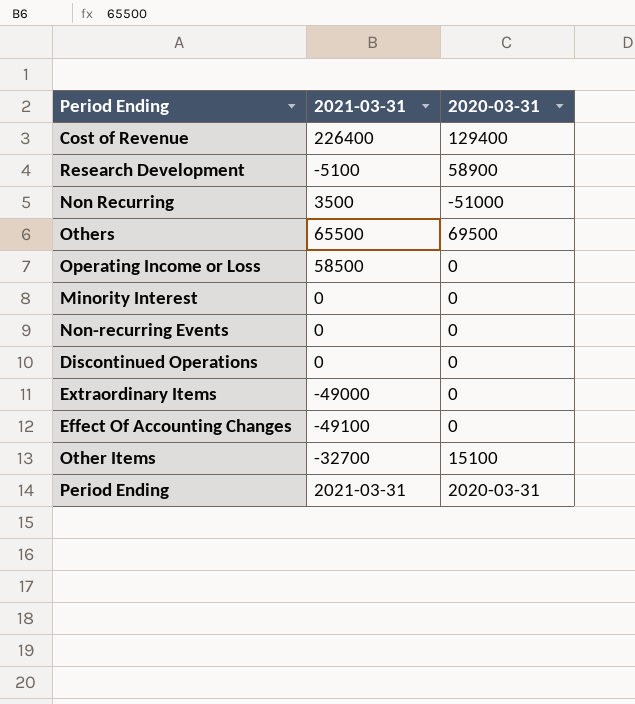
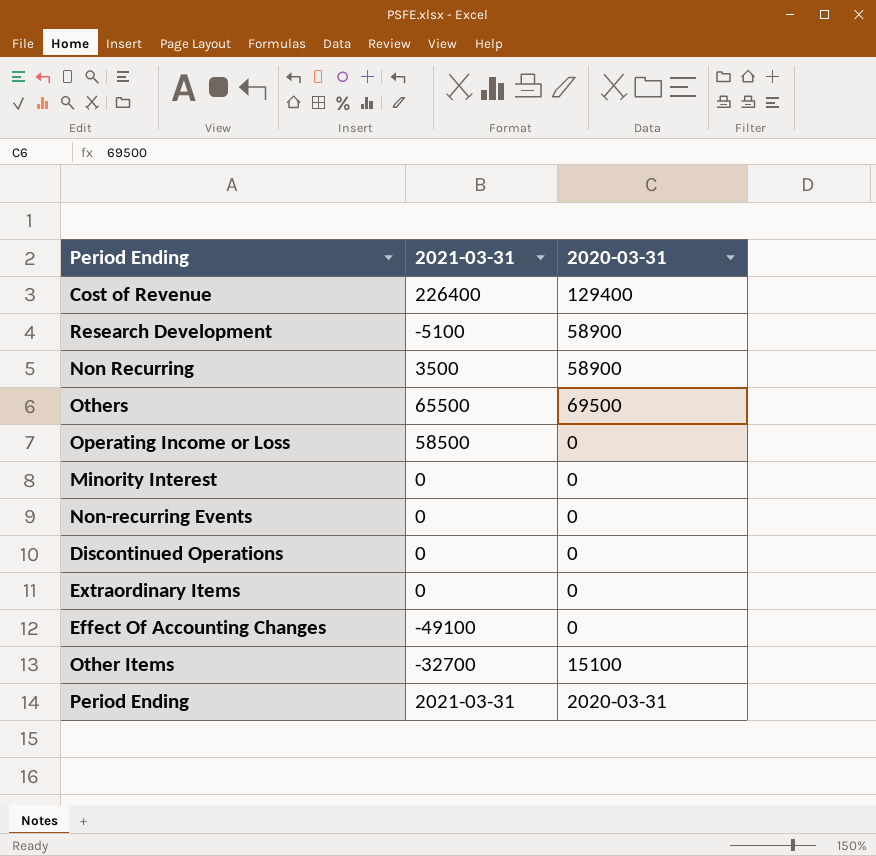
Non Recurring | 2020-03-31: -51000 -> 58900
Extraordinary Items | 2021-03-31: -49000 -> 0

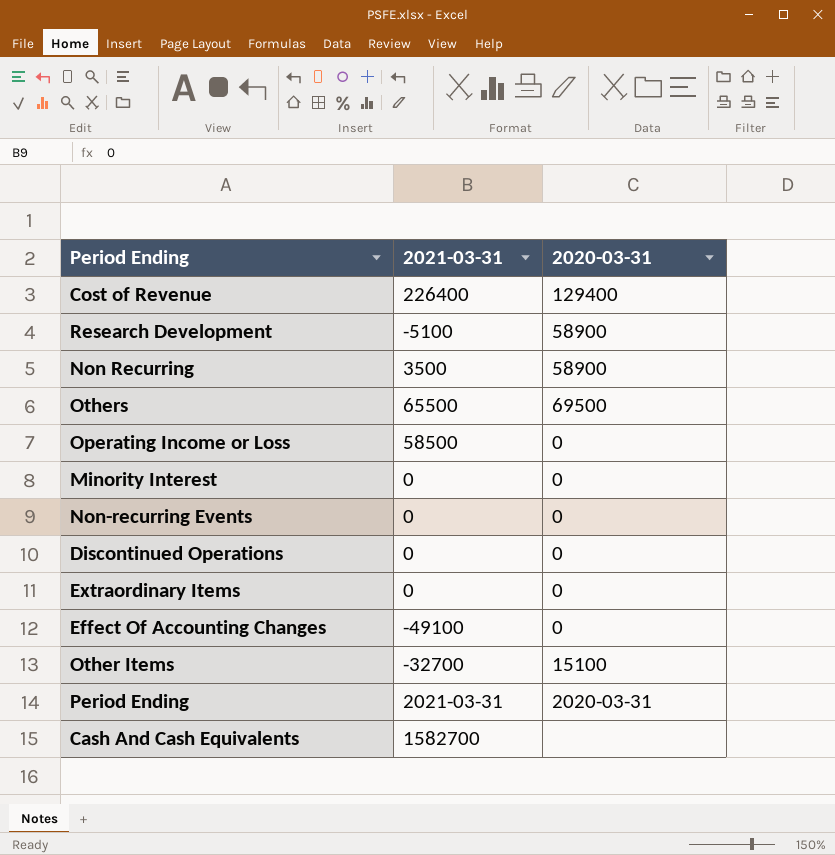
row Cash And Cash Equivalents: none -> 1582700 | none

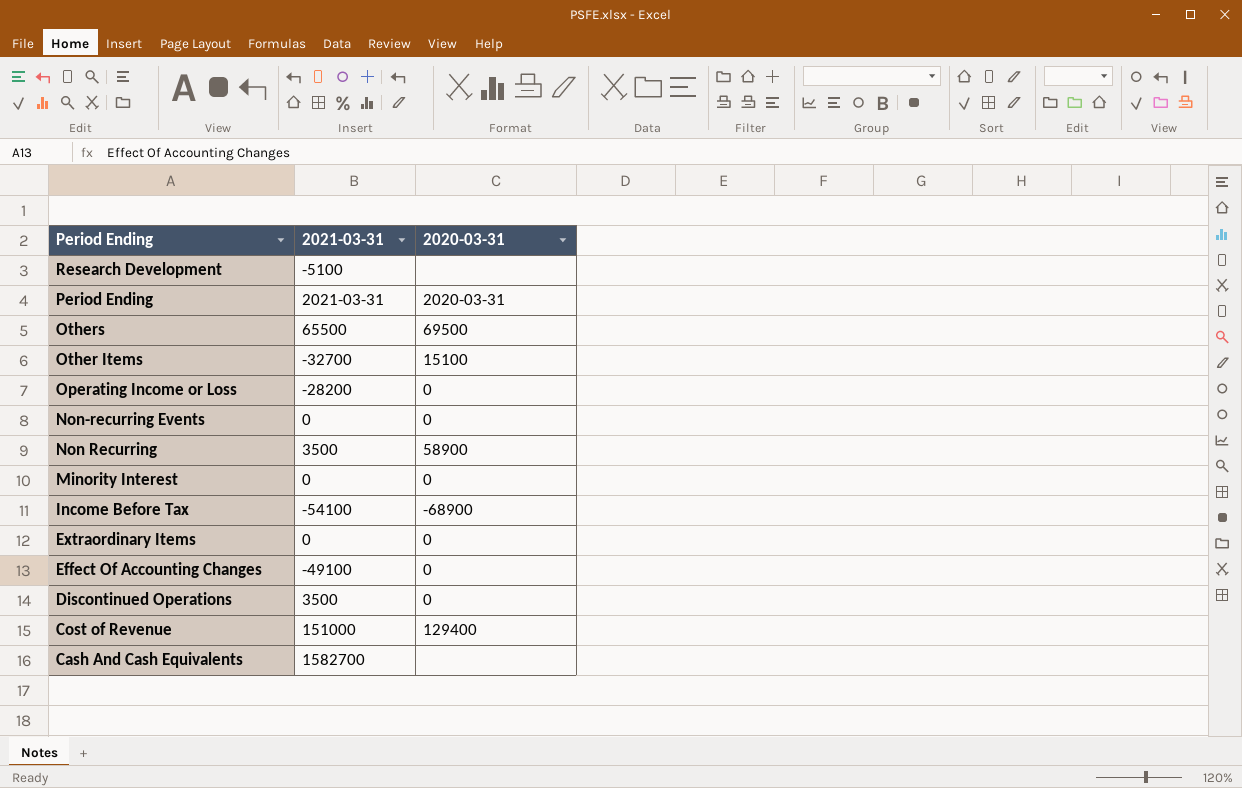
row order: none -> Period Ending descending
Research Development | 2020-03-31: 58900 -> none
Operating Income or Loss | 2021-03-31: 58500 -> -28200
row Income Before Tax: none -> -54100 | -68900
Discontinued Operations | 2021-03-31: 0 -> 3500
Cost of Revenue | 2021-03-31: 226400 -> 151000

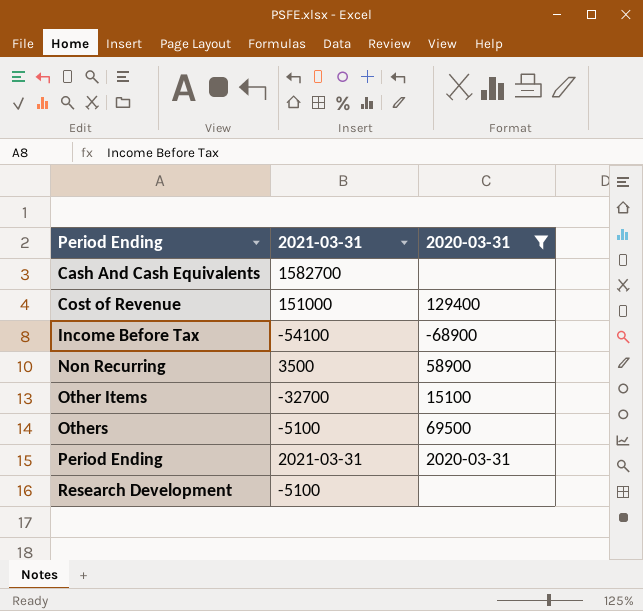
filter: none -> 2020-03-31 != 0
row order: Period Ending descending -> Period Ending ascending
Others | 2021-03-31: 65500 -> -5100

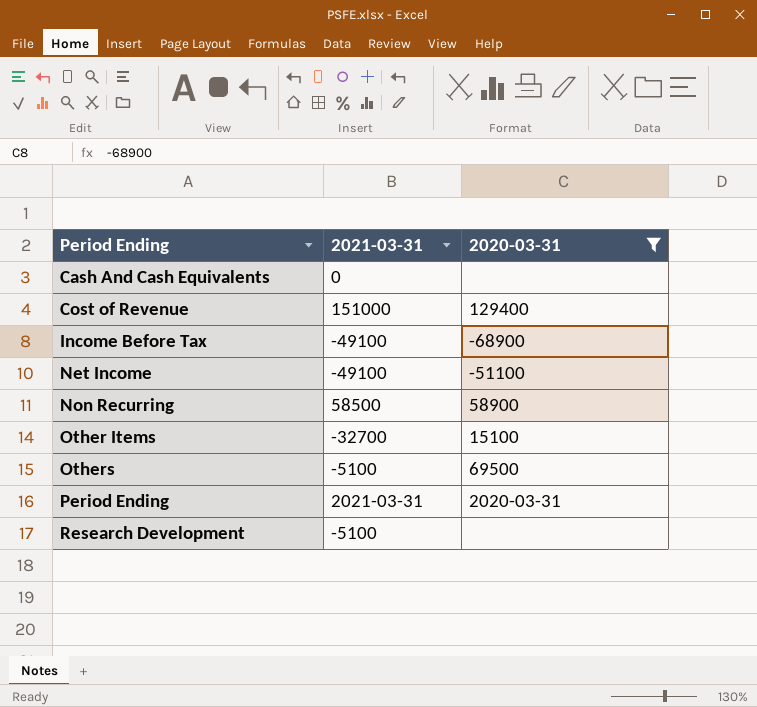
Cash And Cash Equivalents | 2021-03-31: 1582700 -> 0
Income Before Tax | 2021-03-31: -54100 -> -49100
row Net Income: none -> -49100 | -51100
Non Recurring | 2021-03-31: 3500 -> 58500

